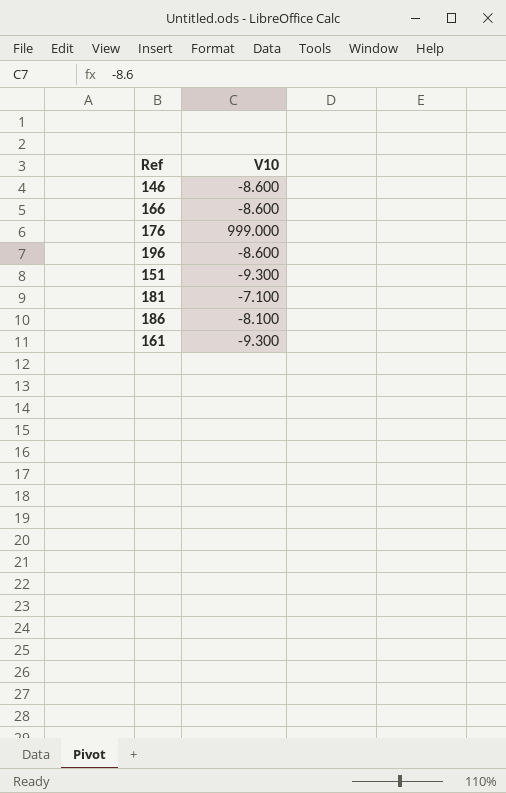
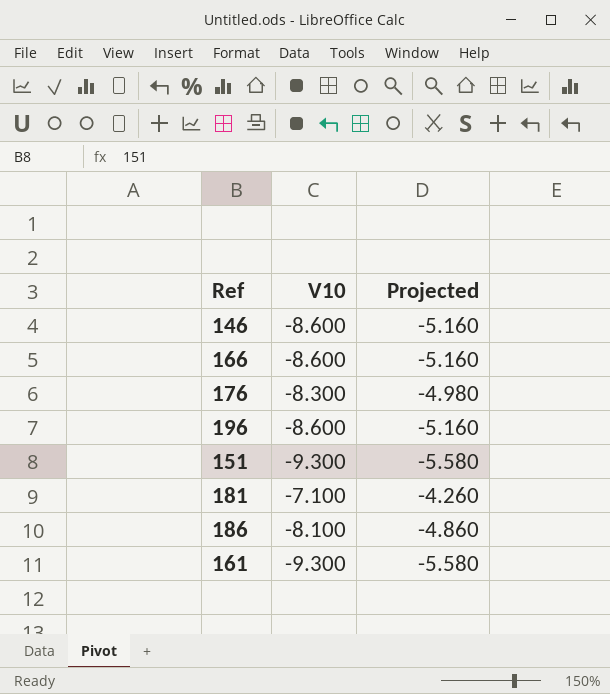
column Projected | formula: none -> [V10] * 0.6
176 | V10: 999.000 -> -8.300

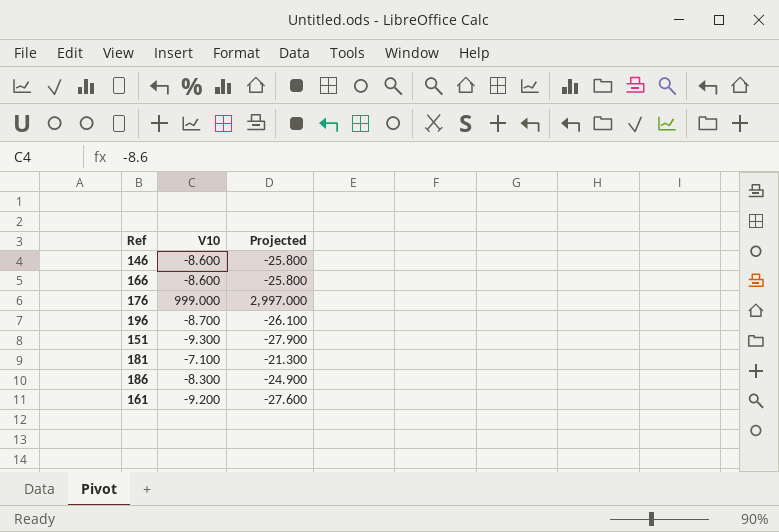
column Projected | formula: [V10] * 0.6 -> [V10] * 3
176 | V10: -8.300 -> 999.000
196 | V10: -8.600 -> -8.700
186 | V10: -8.100 -> -8.300
161 | V10: -9.300 -> -9.200

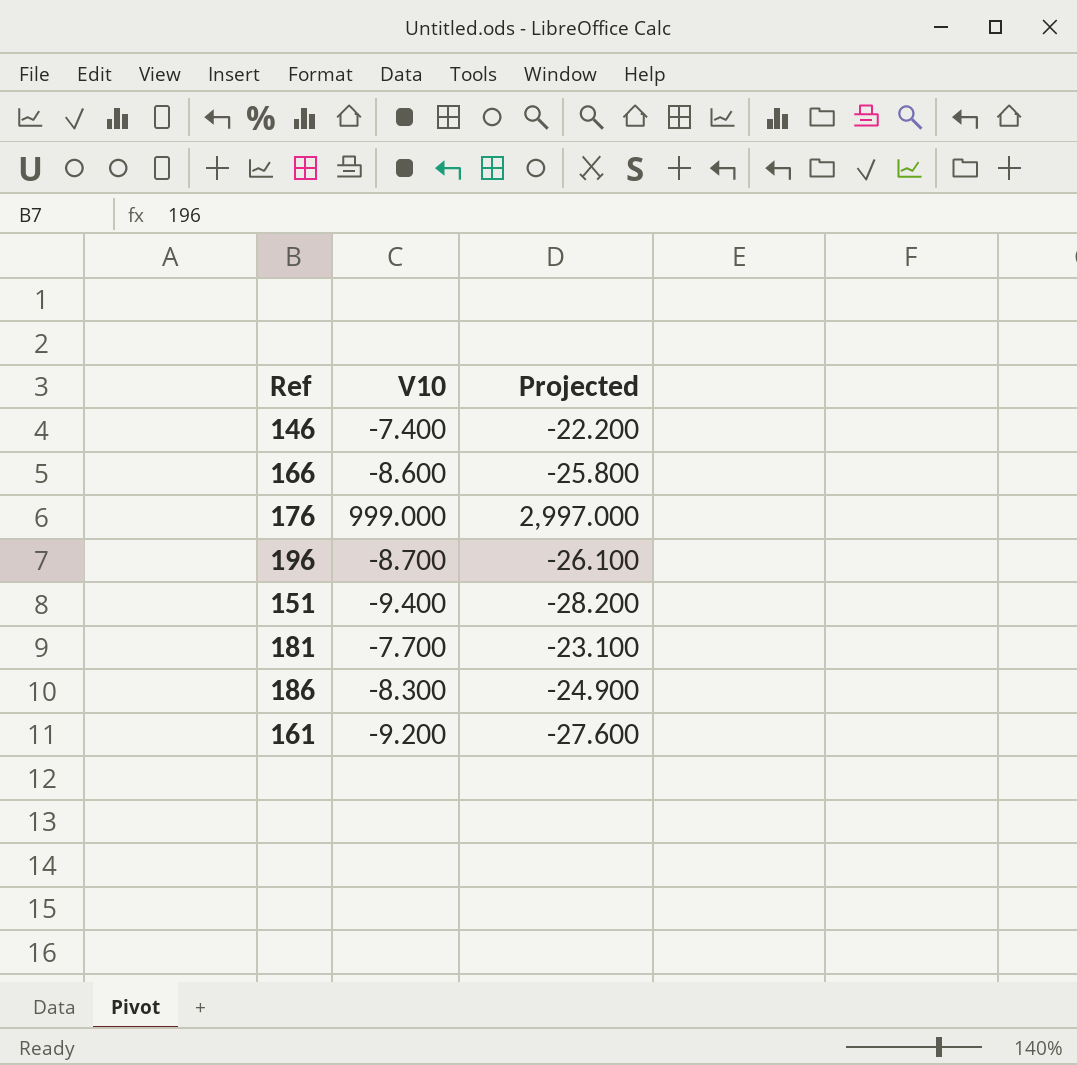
146 | V10: -8.600 -> -7.400
146 | Projected: -25.800 -> -22.200
151 | V10: -9.300 -> -9.400
151 | Projected: -27.900 -> -28.200
181 | V10: -7.100 -> -7.700
181 | Projected: -21.300 -> -23.100

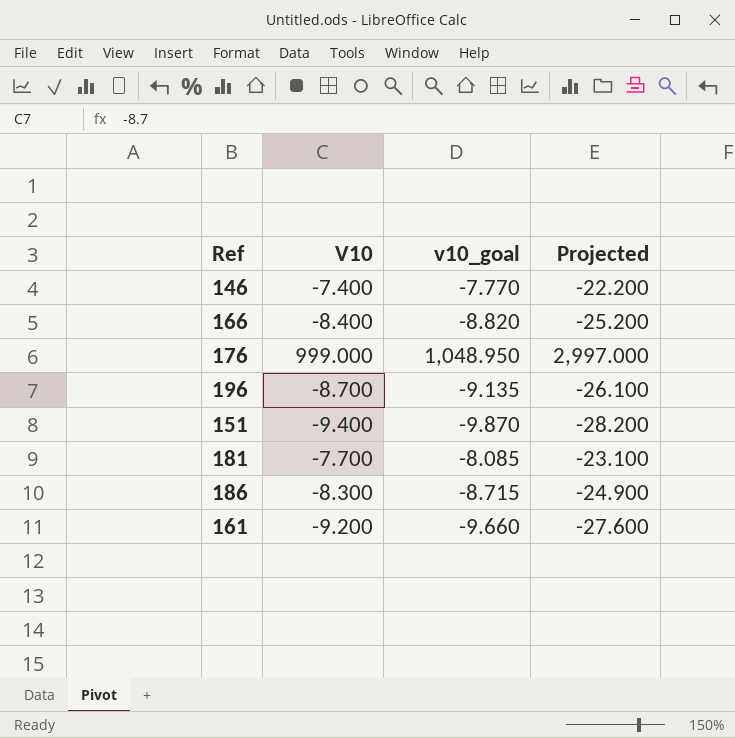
column v10_goal | formula: none -> [V10] * 1.05
166 | V10: -8.600 -> -8.400
166 | Projected: -25.800 -> -25.200

